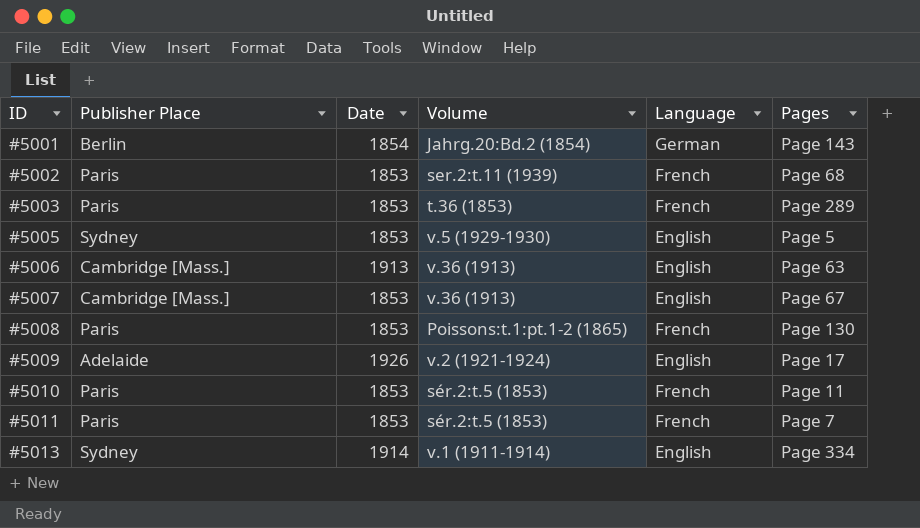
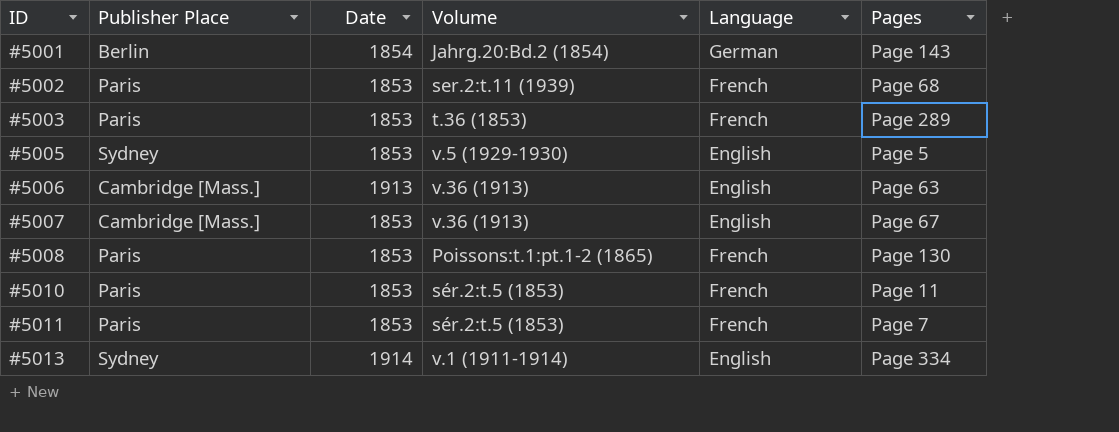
row #5009: Adelaide | 1926 | v.2 (1921-1924) | English | Page 17 -> none

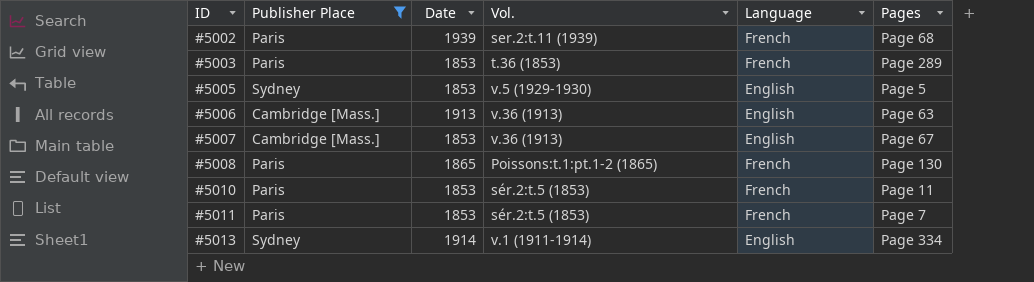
filter: none -> Publisher Place != Berlin
column name: Volume -> Vol.
#5002 | Date: 1853 -> 1939
#5008 | Date: 1853 -> 1865

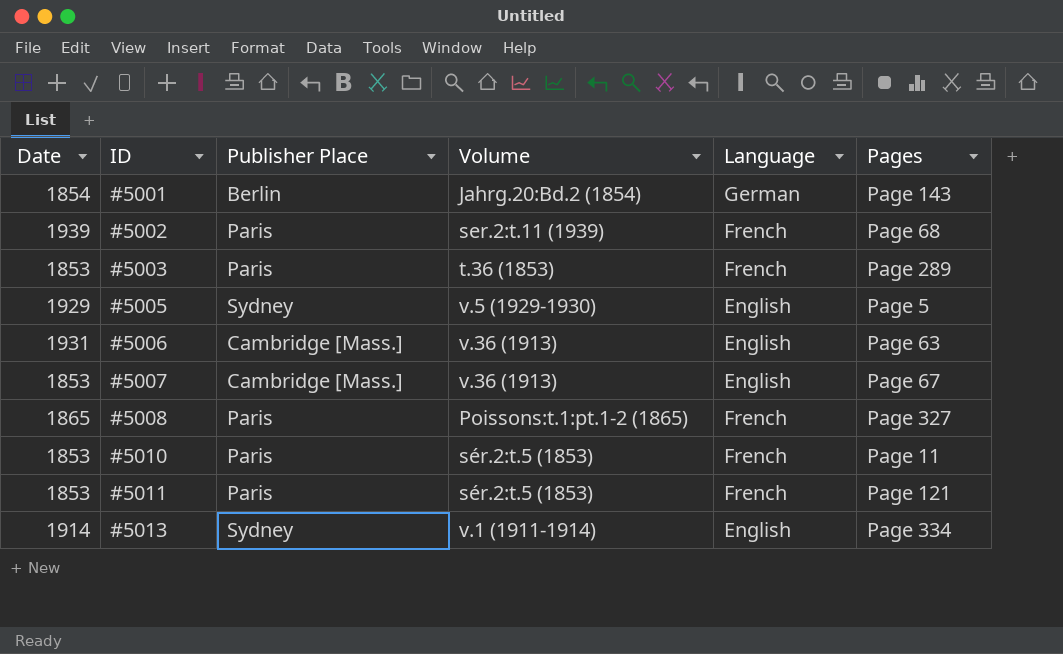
filter: Publisher Place != Berlin -> none
column Date | position: 3 -> 1
column name: Vol. -> Volume
#5005 | Date: 1853 -> 1929
#5006 | Date: 1913 -> 1931
#5008 | Pages: Page 130 -> Page 327
#5011 | Pages: Page 7 -> Page 121

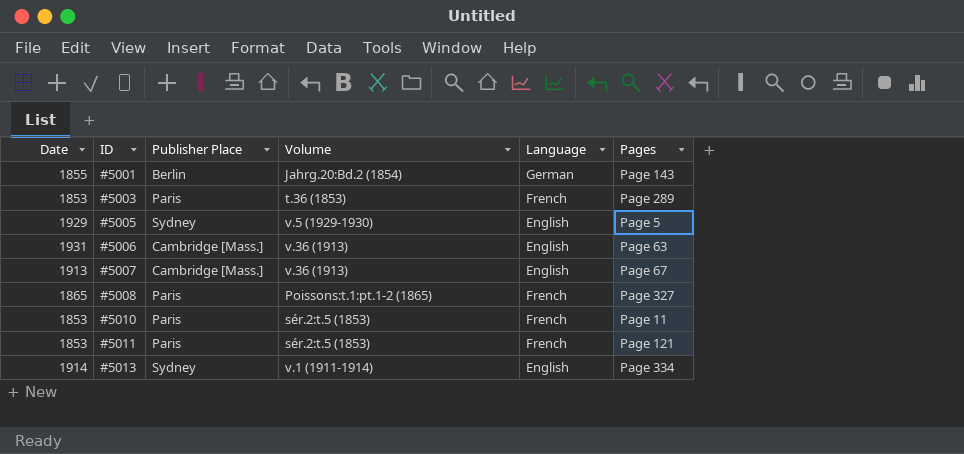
row #5002: 1939 | Paris | ser.2:t.11 (1939) | French | Page 68 -> none
#5001 | Date: 1854 -> 1855
#5007 | Date: 1853 -> 1913

